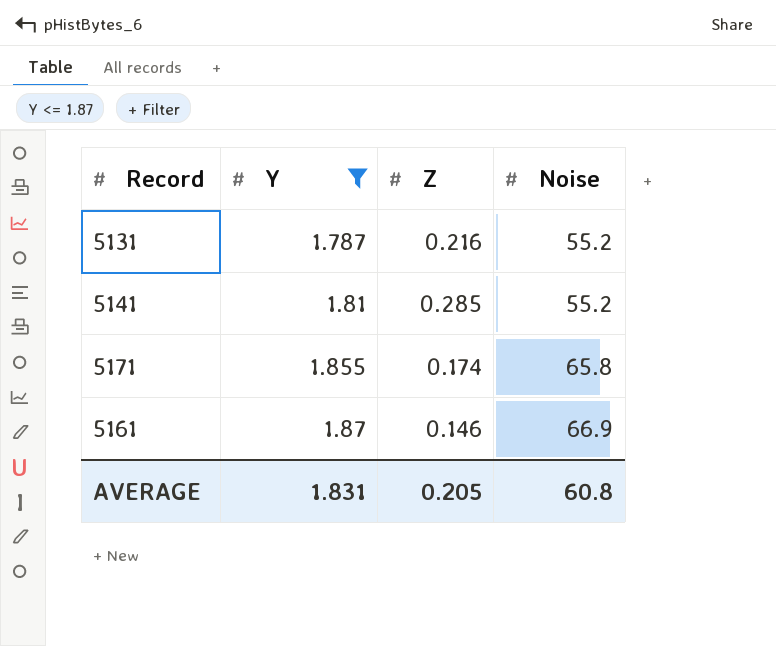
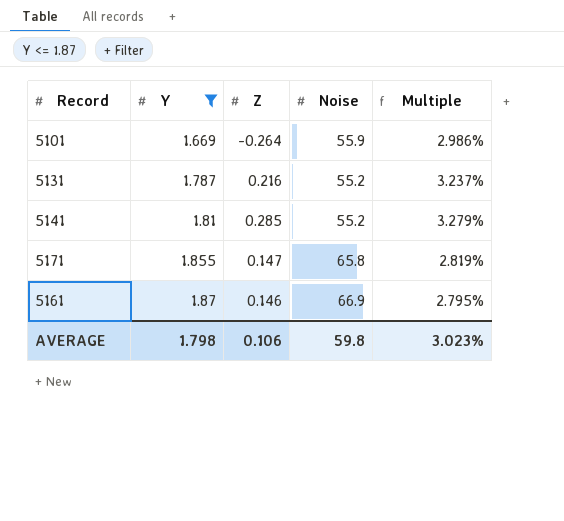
column Multiple | formula: none -> [Y] / [Noise]
row 5101: none -> 1.669 | -0.264 | 55.9 | 2.986%
5171 | Z: 0.174 -> 0.147
AVERAGE | Y: 1.831 -> 1.798
AVERAGE | Z: 0.205 -> 0.106
AVERAGE | Noise: 60.8 -> 59.8

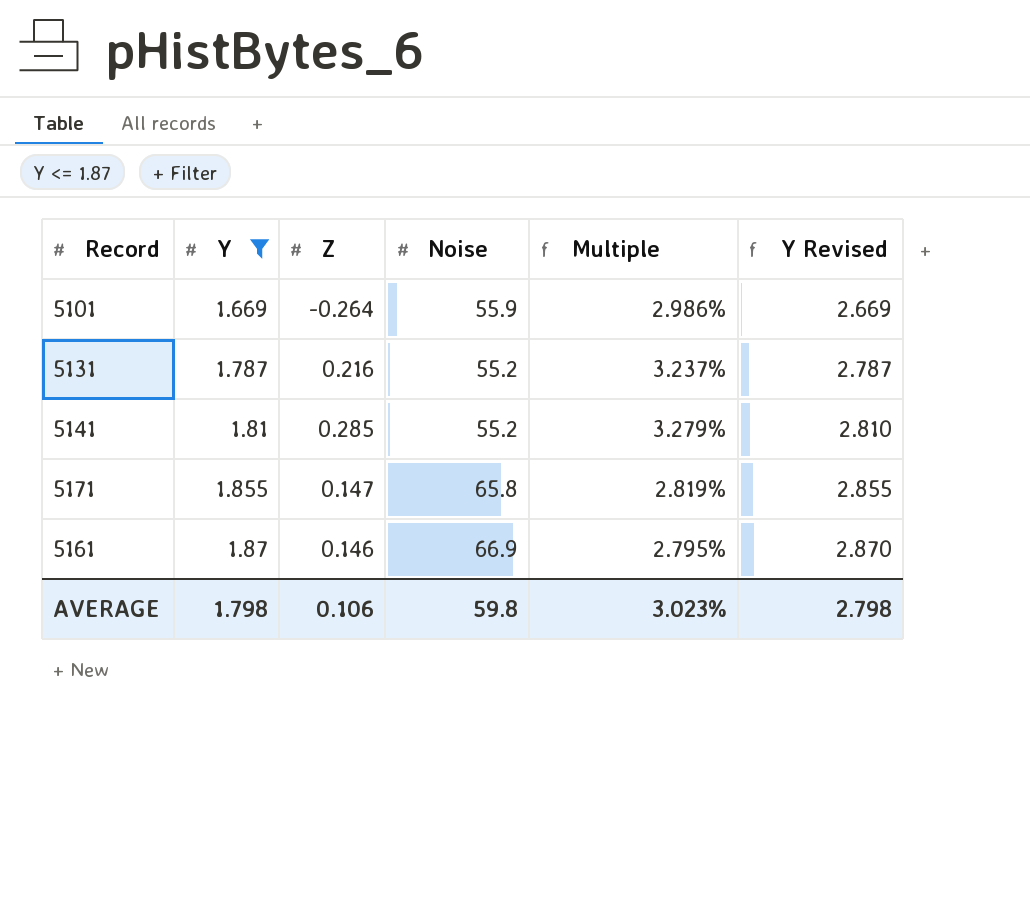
column Y Revised | formula: none -> [Y] + 1

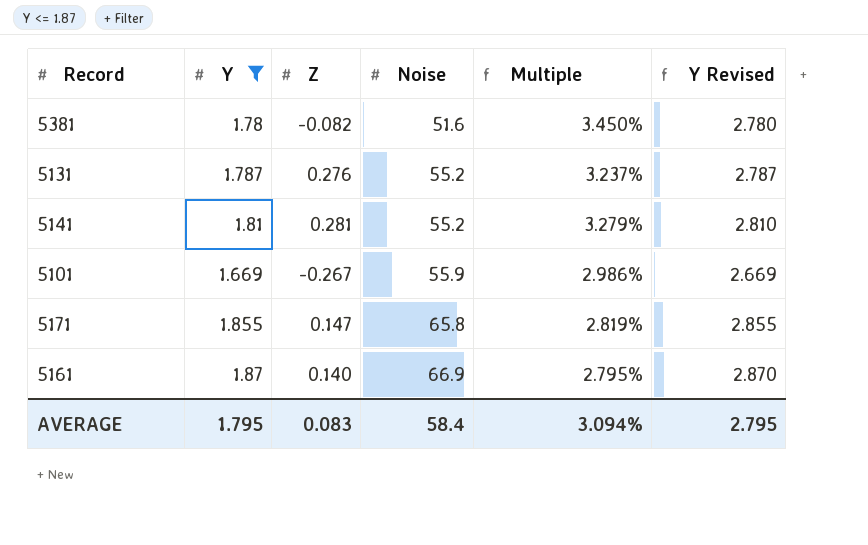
row order: Y ascending -> Noise ascending
row 5381: none -> 1.78 | -0.082 | 51.6 | 3.450% | 2.780
5131 | Z: 0.216 -> 0.276
5141 | Z: 0.285 -> 0.281
5101 | Z: -0.264 -> -0.267
5161 | Z: 0.146 -> 0.140
AVERAGE | Y: 1.798 -> 1.795
AVERAGE | Z: 0.106 -> 0.083
AVERAGE | Noise: 59.8 -> 58.4
AVERAGE | Multiple: 3.023% -> 3.094%
AVERAGE | Y Revised: 2.798 -> 2.795

